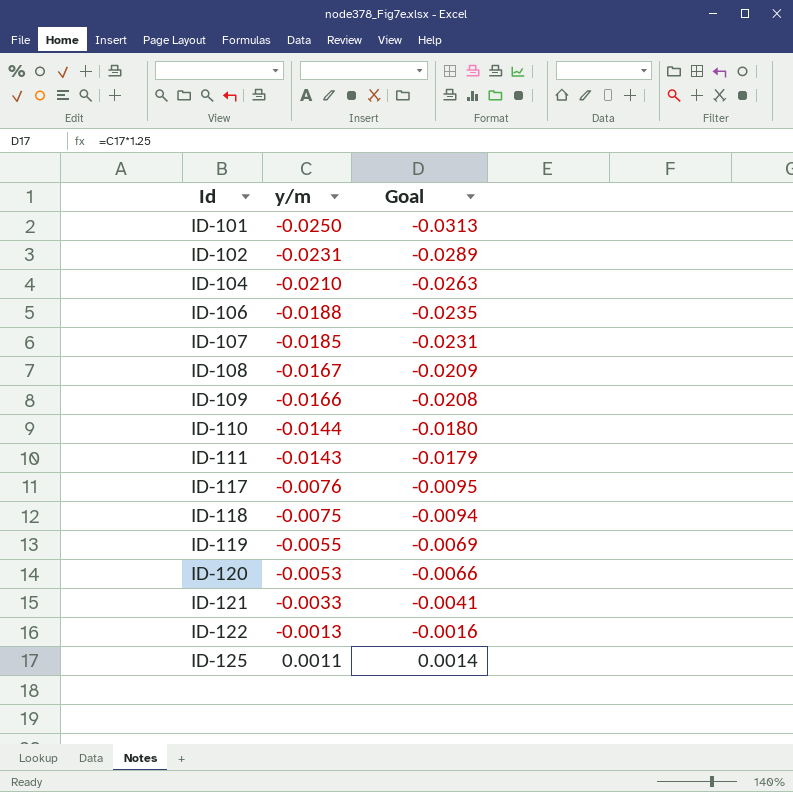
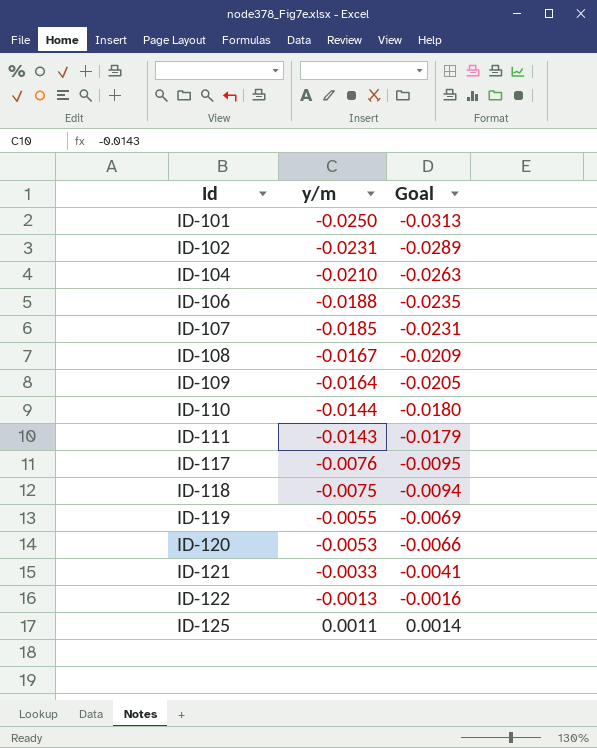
ID-109 | y/m: -0.0166 -> -0.0164
ID-109 | Goal: -0.0208 -> -0.0205

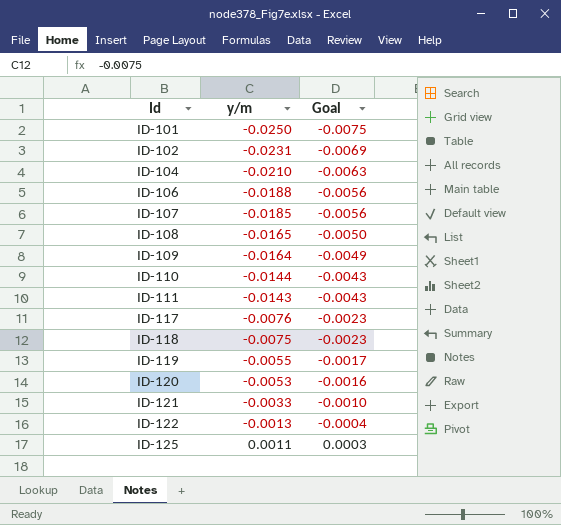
column Goal | formula: [y/m] * 1.25 -> [y/m] * 0.3
ID-108 | y/m: -0.0167 -> -0.0165

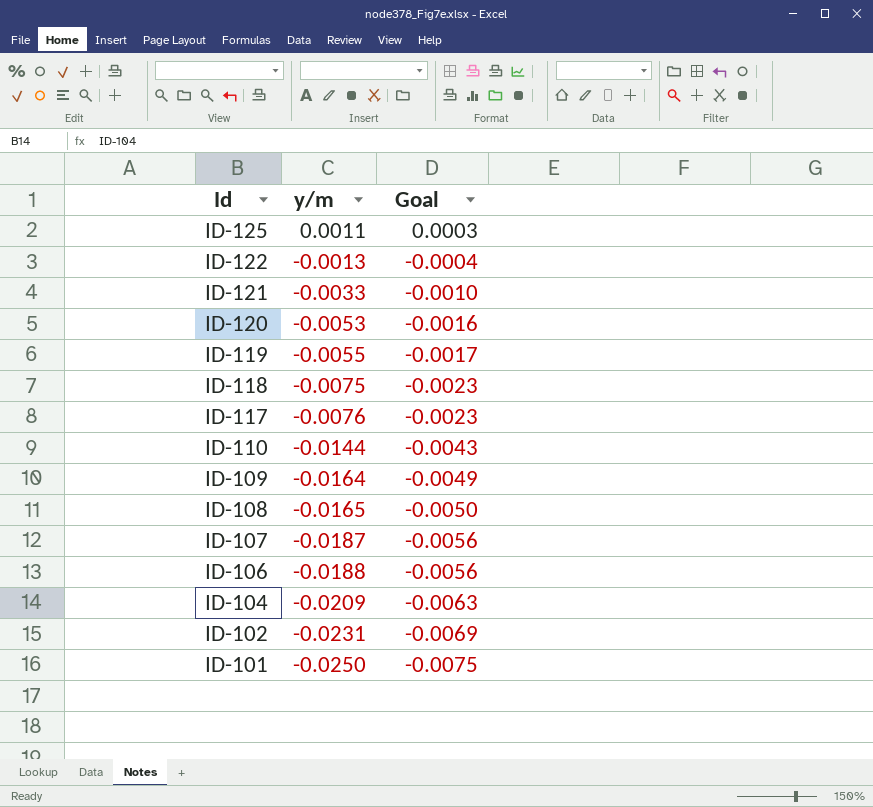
row order: Id ascending -> Id descending
row ID-111: -0.0143 | -0.0043 -> none
ID-107 | y/m: -0.0185 -> -0.0187
ID-104 | y/m: -0.0210 -> -0.0209

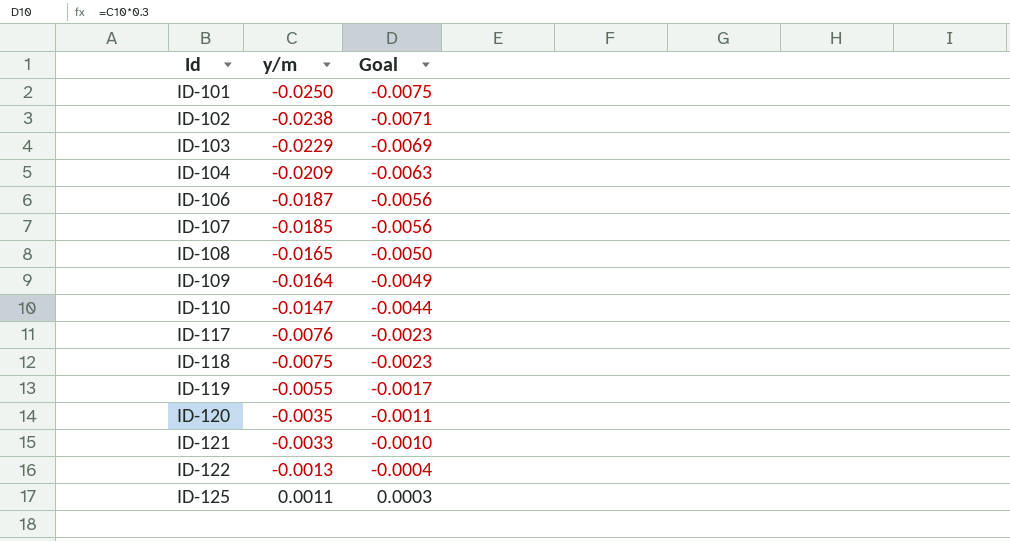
row order: Id descending -> Id ascending
ID-102 | y/m: -0.0231 -> -0.0238
ID-102 | Goal: -0.0069 -> -0.0071
row ID-103: none -> -0.0229 | -0.0069
ID-106 | y/m: -0.0188 -> -0.0187
ID-107 | y/m: -0.0187 -> -0.0185
ID-110 | y/m: -0.0144 -> -0.0147
ID-110 | Goal: -0.0043 -> -0.0044
ID-120 | y/m: -0.0053 -> -0.0035
ID-120 | Goal: -0.0016 -> -0.0011

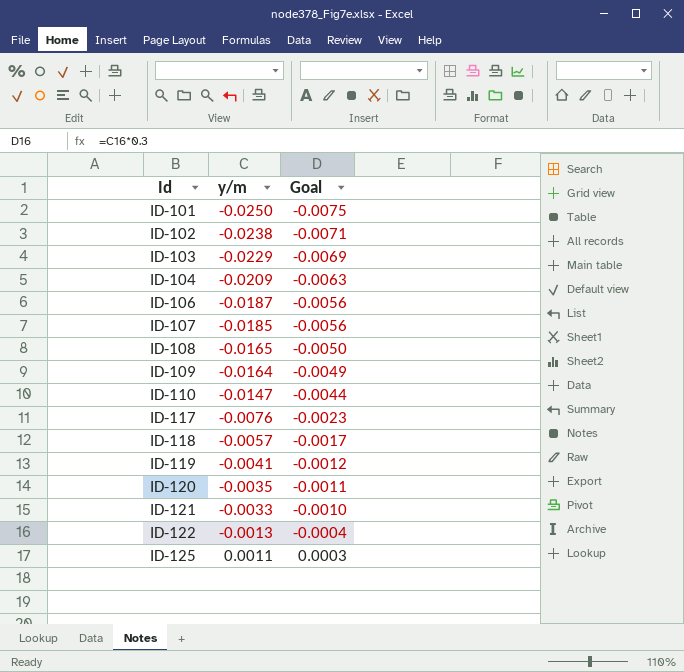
ID-118 | y/m: -0.0075 -> -0.0057
ID-118 | Goal: -0.0023 -> -0.0017
ID-119 | y/m: -0.0055 -> -0.0041
ID-119 | Goal: -0.0017 -> -0.0012

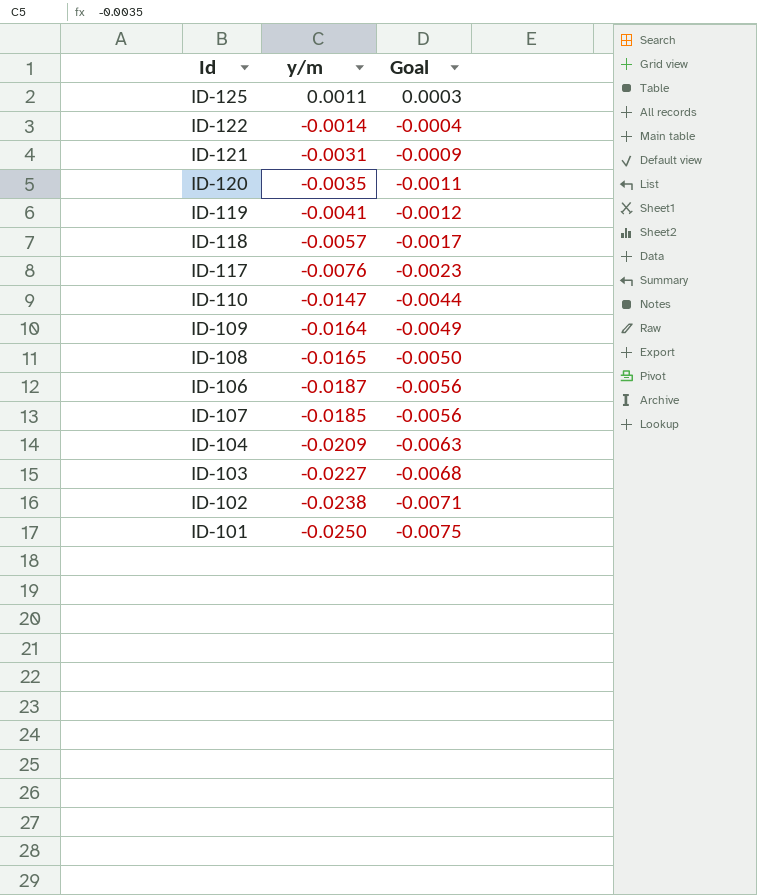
row order: Id ascending -> Goal descending
ID-122 | y/m: -0.0013 -> -0.0014
ID-121 | y/m: -0.0033 -> -0.0031
ID-121 | Goal: -0.0010 -> -0.0009
ID-103 | y/m: -0.0229 -> -0.0227
ID-103 | Goal: -0.0069 -> -0.0068

